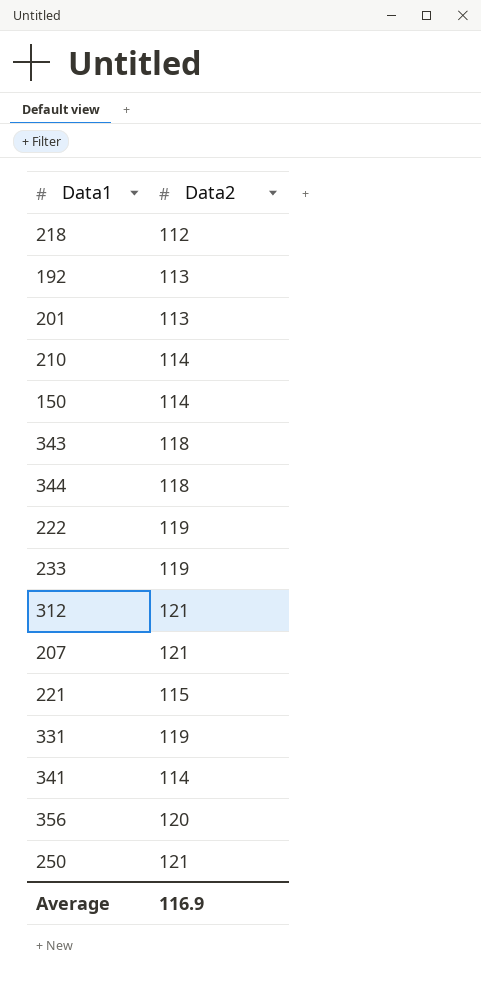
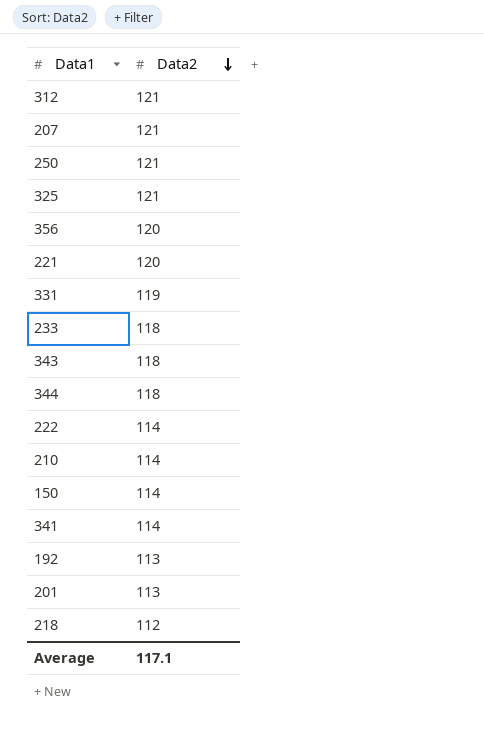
row order: none -> Data2 descending
row 325: none -> 121
221 | Data2: 115 -> 120
233 | Data2: 119 -> 118
222 | Data2: 119 -> 114
Average | Data2: 116.9 -> 117.1

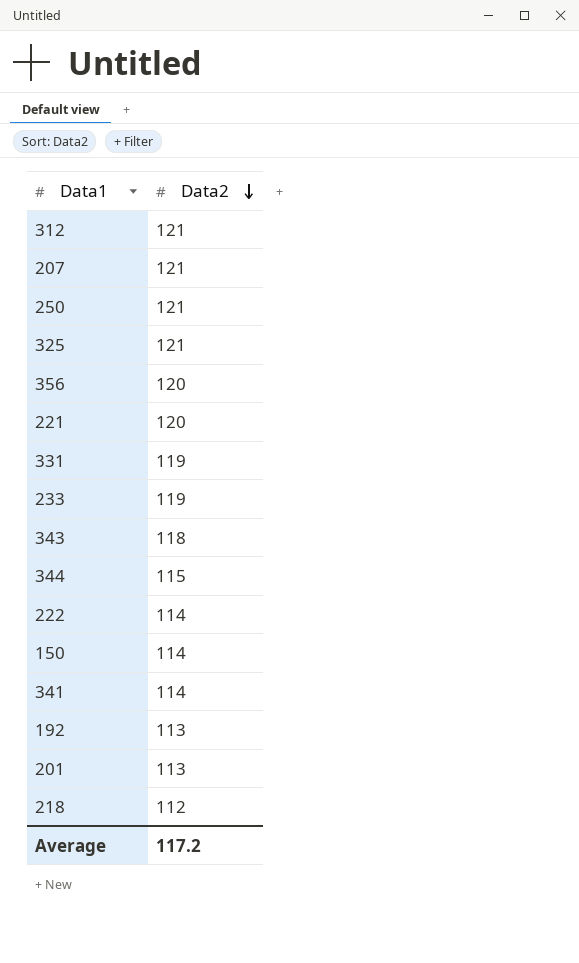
row 210: 114 -> none
233 | Data2: 118 -> 119
344 | Data2: 118 -> 115
Average | Data2: 117.1 -> 117.2

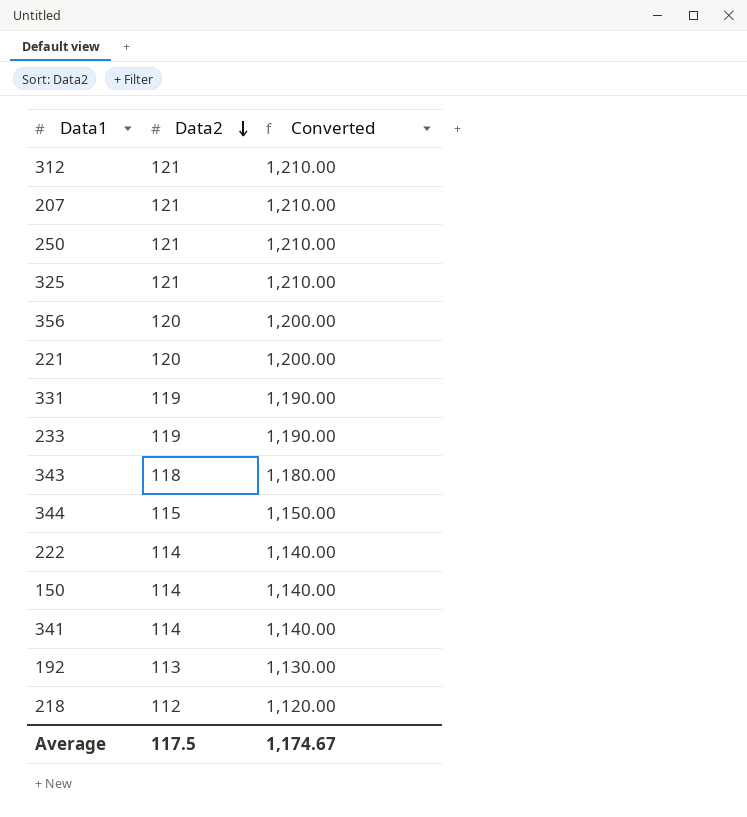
column Converted | formula: none -> [Data2] * 10
row 201: 113 -> none
Average | Data2: 117.2 -> 117.5

